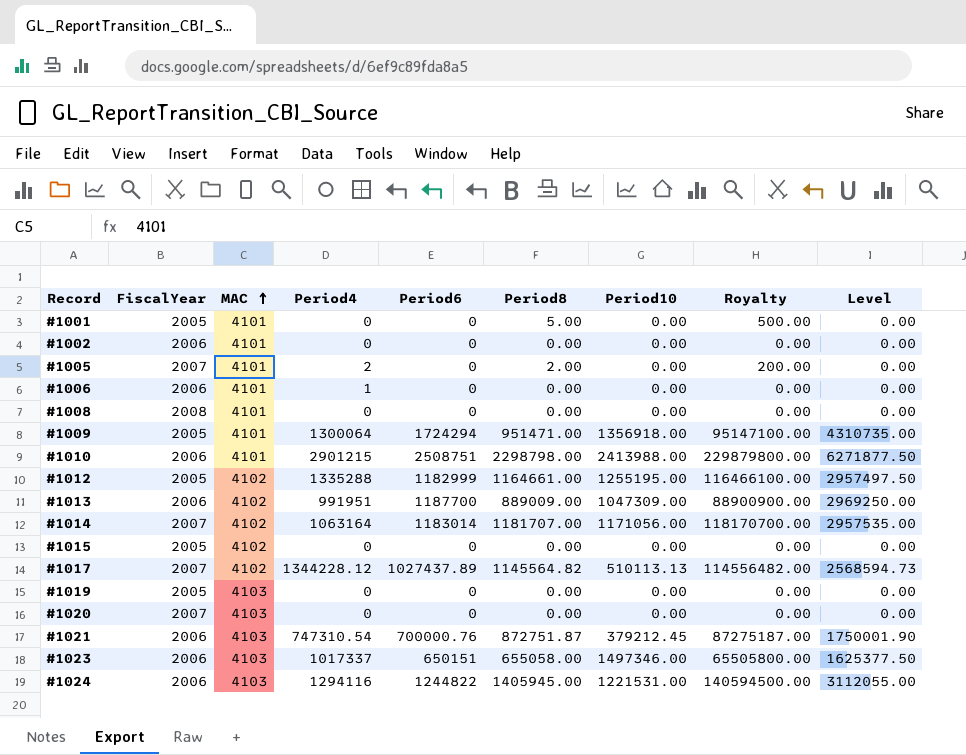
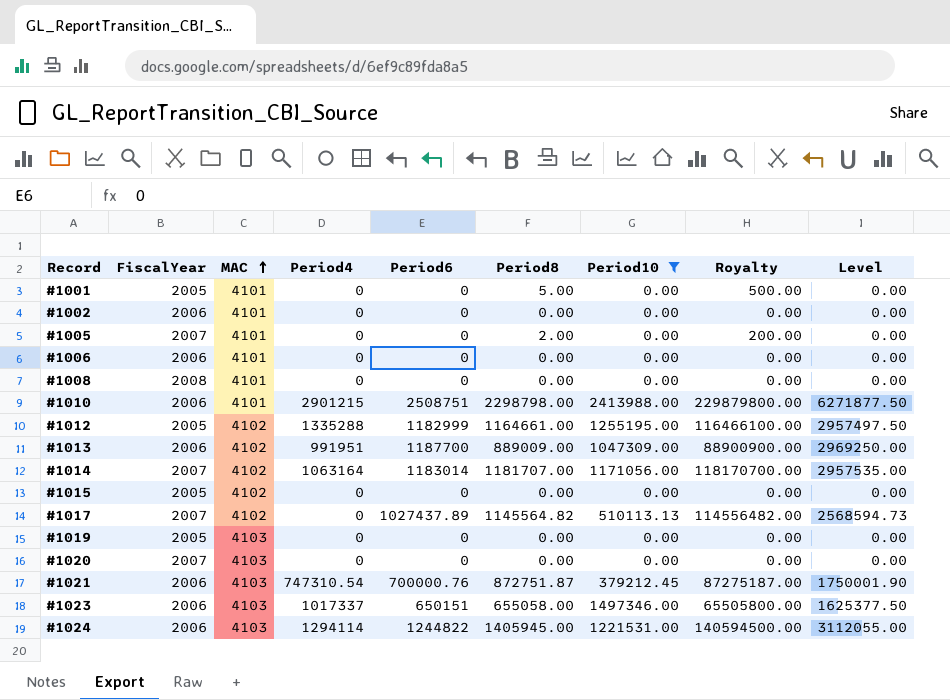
filter: none -> Period10 != 1356918.00
#1005 | Period4: 2 -> 0
#1006 | Period4: 1 -> 0
#1017 | Period4: 1344228.12 -> 0
#1024 | Period4: 1294116 -> 1294114

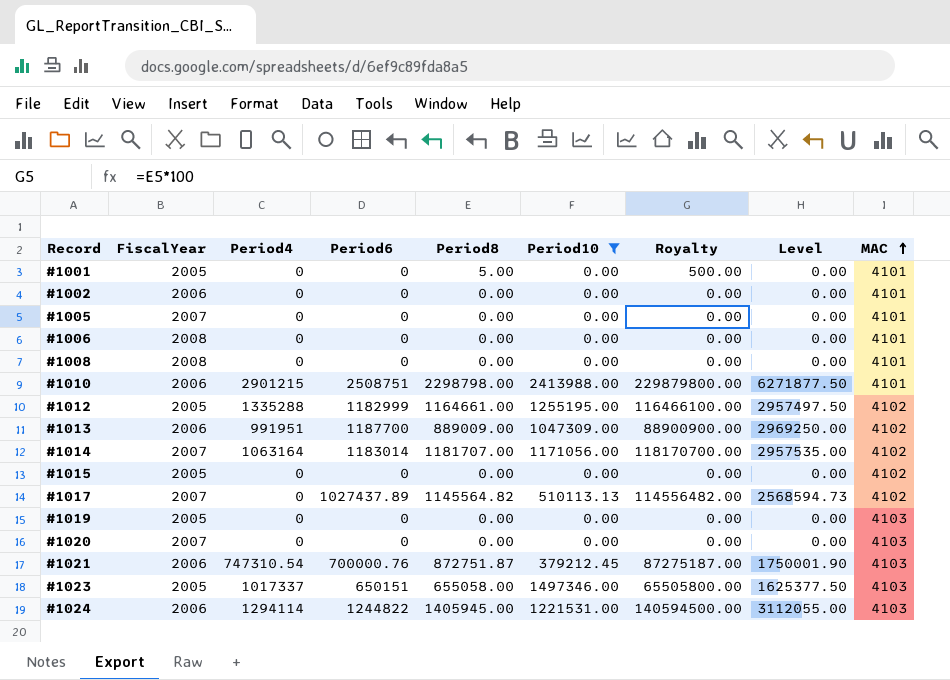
column MAC | position: 3 -> 9
#1005 | Period8: 2.00 -> 0.00
#1005 | Royalty: 200.00 -> 0.00
#1006 | FiscalYear: 2006 -> 2008
#1023 | FiscalYear: 2006 -> 2005

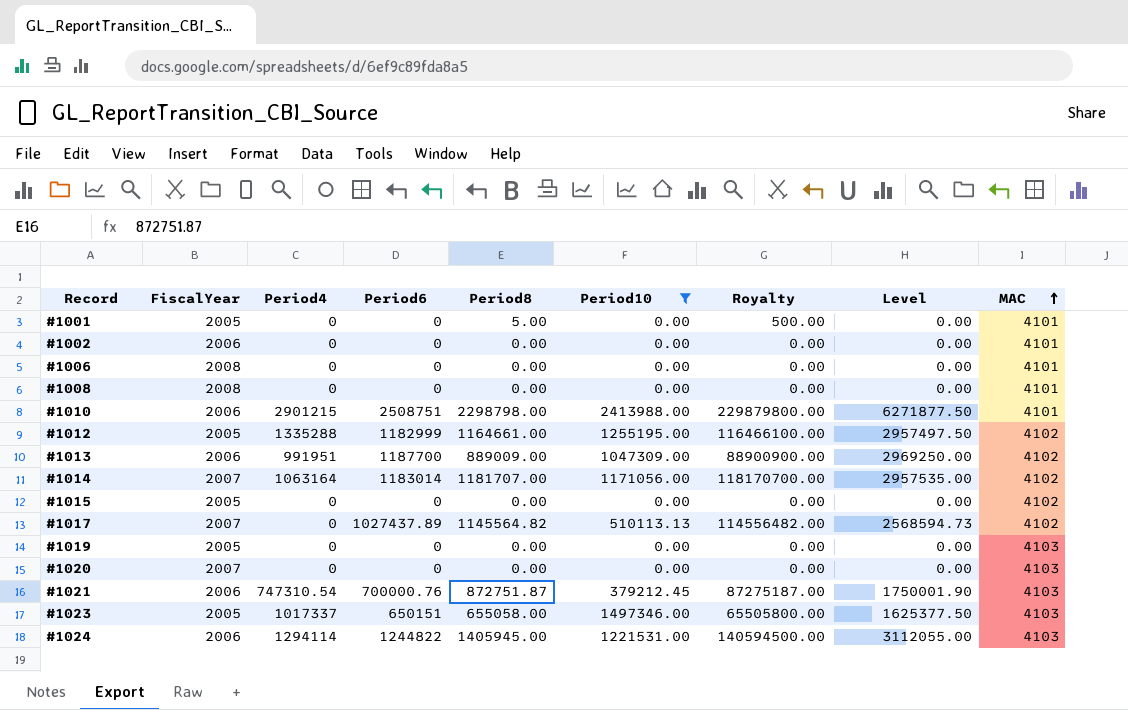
row #1005: 2007 | 0 | 0 | 0.00 | 0.00 | 0.00 | 0.00 | 4101 -> none

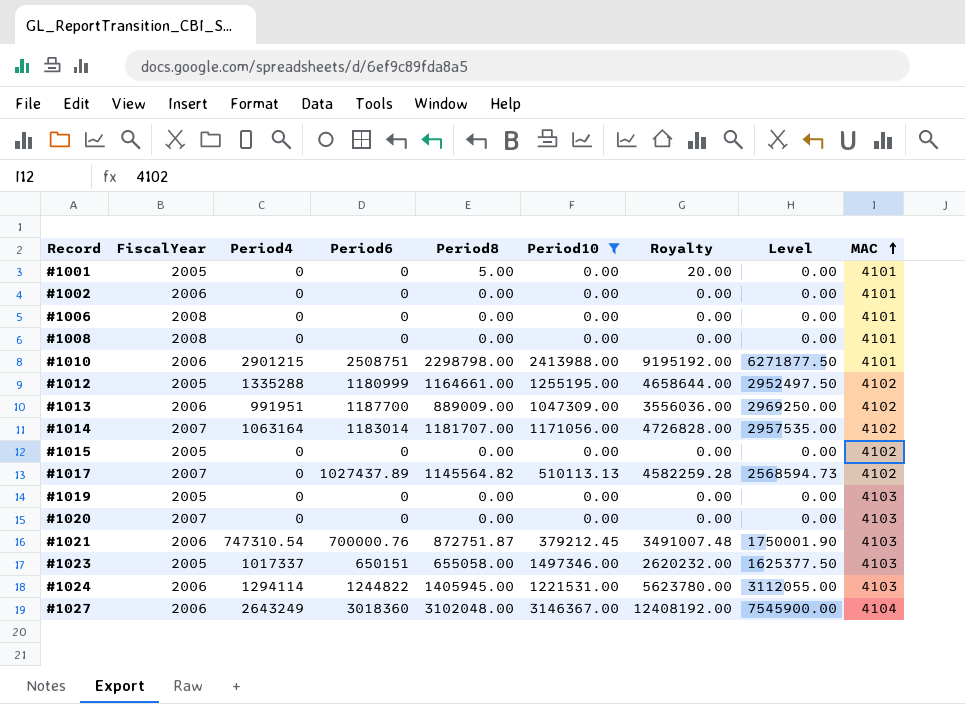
column Royalty | formula: [Period8] * 100 -> [Period8] * 4
#1012 | Period6: 1182999 -> 1180999
#1012 | Level: 2957497.50 -> 2952497.50
row #1027: none -> 2006 | 2643249 | 3018360 | 3102048.00 | 3146367.00 | 12408192.00 | 7545900.00 | 4104

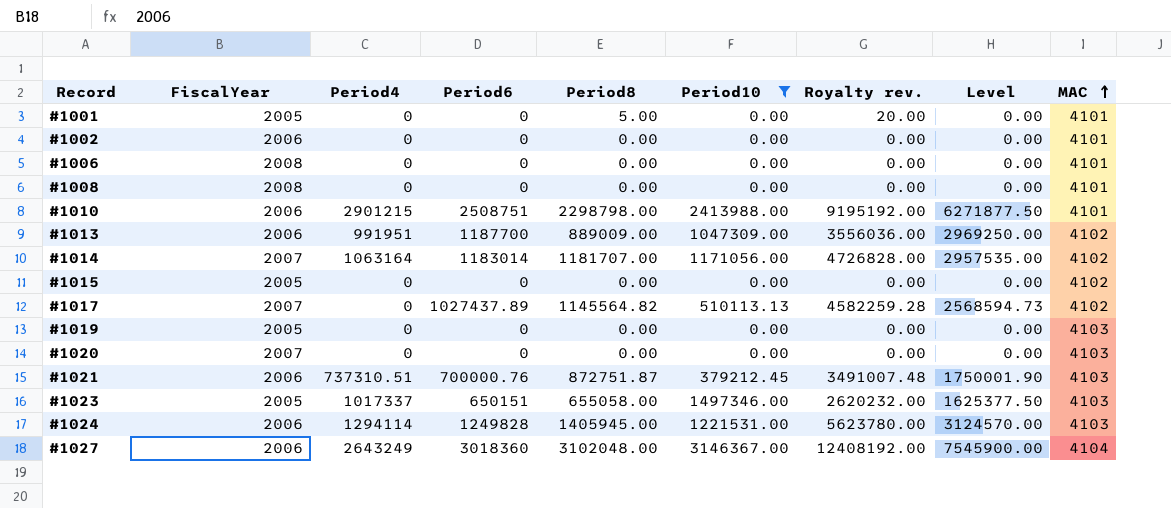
column name: Royalty -> Royalty rev.
row #1012: 2005 | 1335288 | 1180999 | 1164661.00 | 1255195.00 | 4658644.00 | 2952497.50 | 4102 -> none
#1021 | Period4: 747310.54 -> 737310.51
#1024 | Period6: 1244822 -> 1249828
#1024 | Level: 3112055.00 -> 3124570.00

